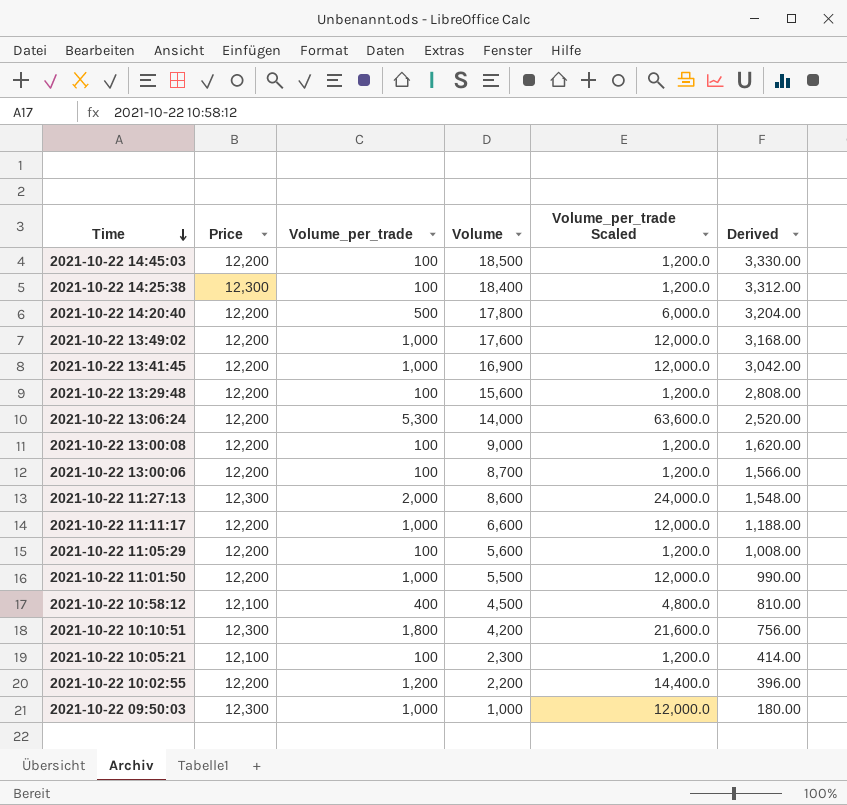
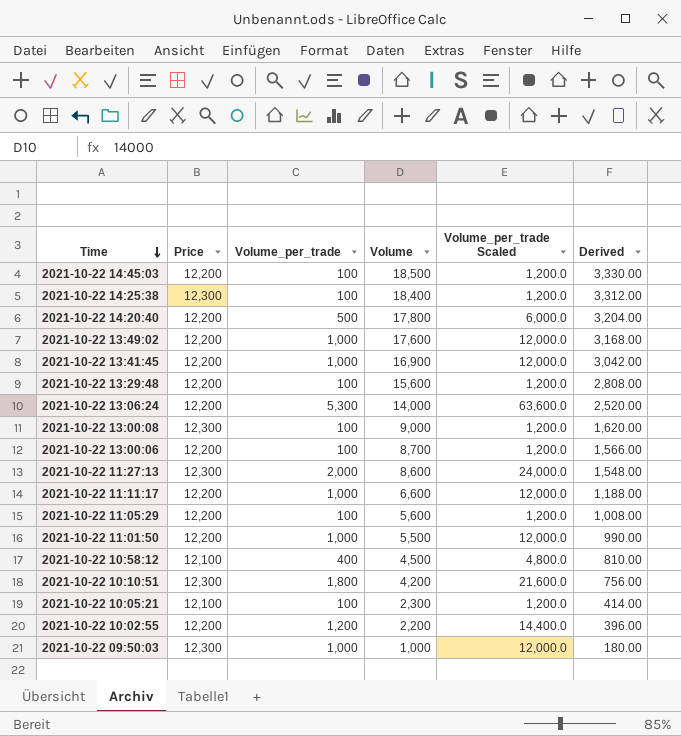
2021-10-22 13:00:08 | Price: 12,200 -> 12,300

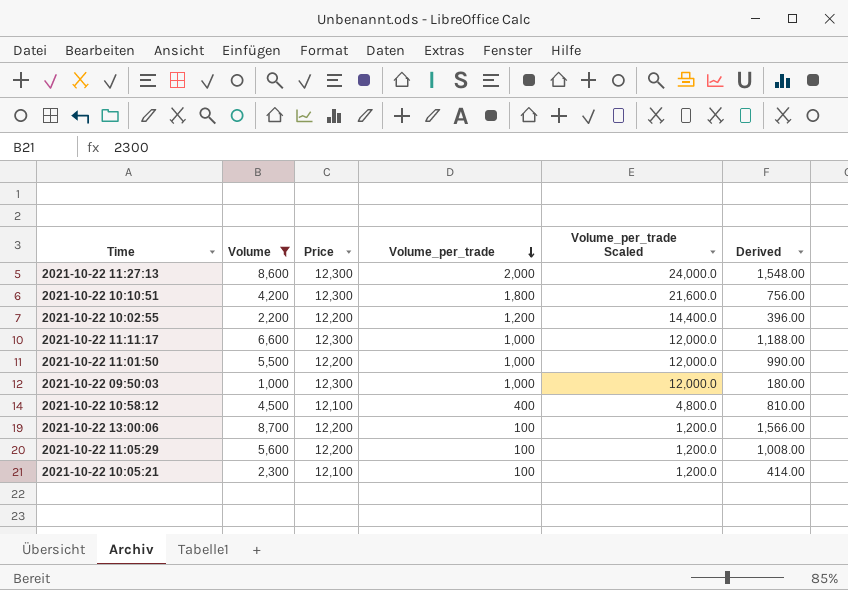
filter: none -> Volume <= 8,700
row order: Time descending -> Volume_per_trade descending
column Volume | position: 4 -> 2
2021-10-22 11:11:17 | Price: 12,200 -> 12,300

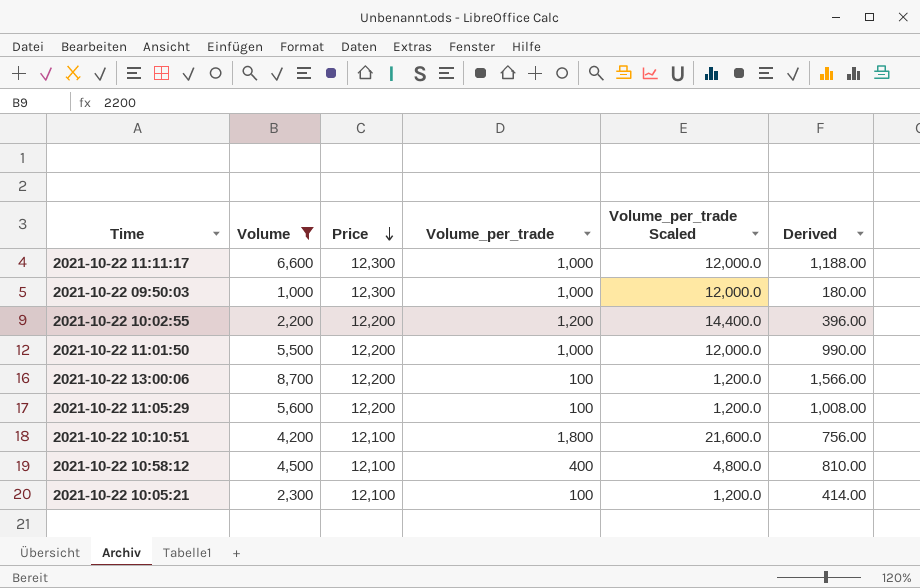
row order: Volume_per_trade descending -> Price descending
row 2021-10-22 11:27:13: 8,600 | 12,300 | 2,000 | 24,000.0 | 1,548.00 -> none
2021-10-22 10:10:51 | Price: 12,300 -> 12,100

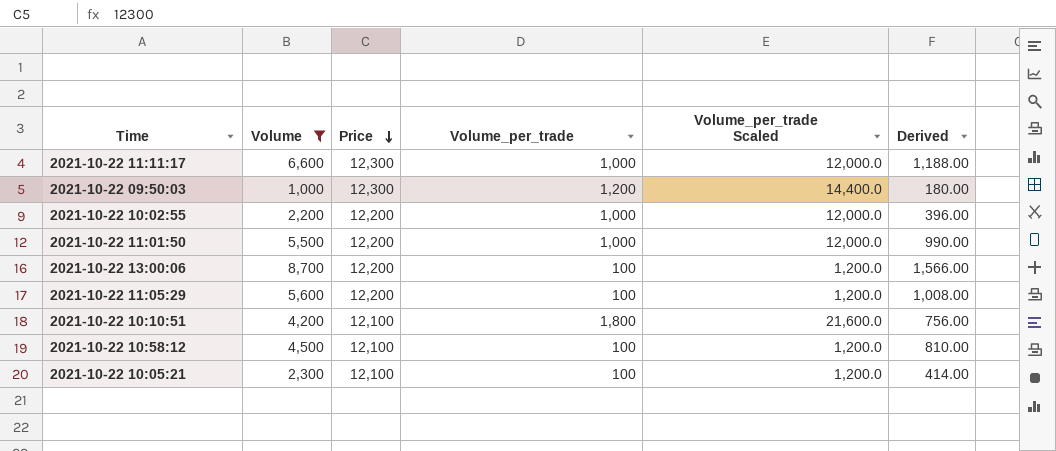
2021-10-22 09:50:03 | Volume_per_trade: 1,000 -> 1,200
2021-10-22 09:50:03 | Volume_per_trade Scaled: 12,000.0 -> 14,400.0
2021-10-22 10:02:55 | Volume_per_trade: 1,200 -> 1,000
2021-10-22 10:02:55 | Volume_per_trade Scaled: 14,400.0 -> 12,000.0
2021-10-22 10:58:12 | Volume_per_trade: 400 -> 100
2021-10-22 10:58:12 | Volume_per_trade Scaled: 4,800.0 -> 1,200.0

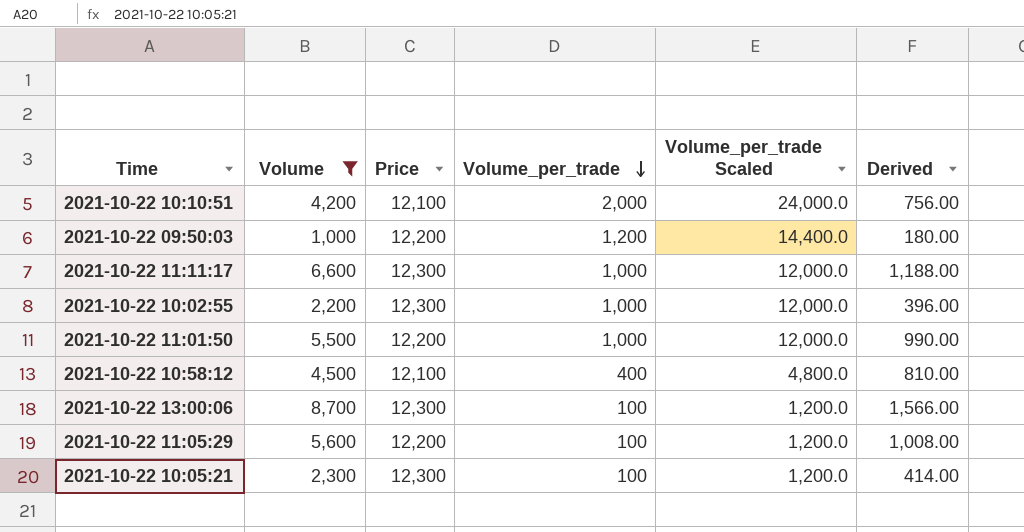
row order: Price descending -> Volume_per_trade descending
2021-10-22 10:10:51 | Volume_per_trade: 1,800 -> 2,000
2021-10-22 10:10:51 | Volume_per_trade Scaled: 21,600.0 -> 24,000.0
2021-10-22 09:50:03 | Price: 12,300 -> 12,200
2021-10-22 10:02:55 | Price: 12,200 -> 12,300
2021-10-22 10:58:12 | Volume_per_trade: 100 -> 400
2021-10-22 10:58:12 | Volume_per_trade Scaled: 1,200.0 -> 4,800.0
2021-10-22 13:00:06 | Price: 12,200 -> 12,300
2021-10-22 10:05:21 | Price: 12,100 -> 12,300

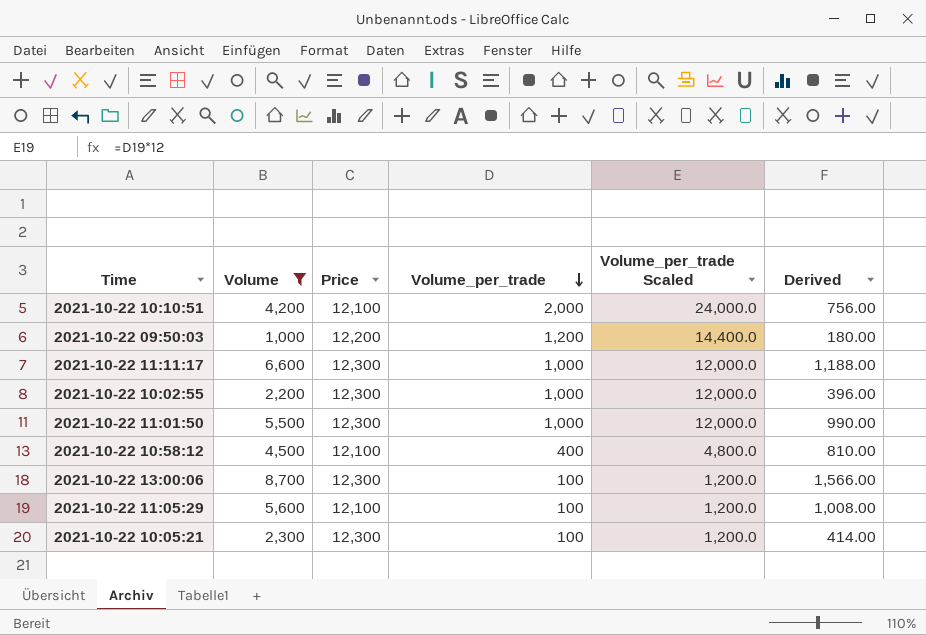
2021-10-22 11:01:50 | Price: 12,200 -> 12,300
2021-10-22 11:05:29 | Price: 12,200 -> 12,100

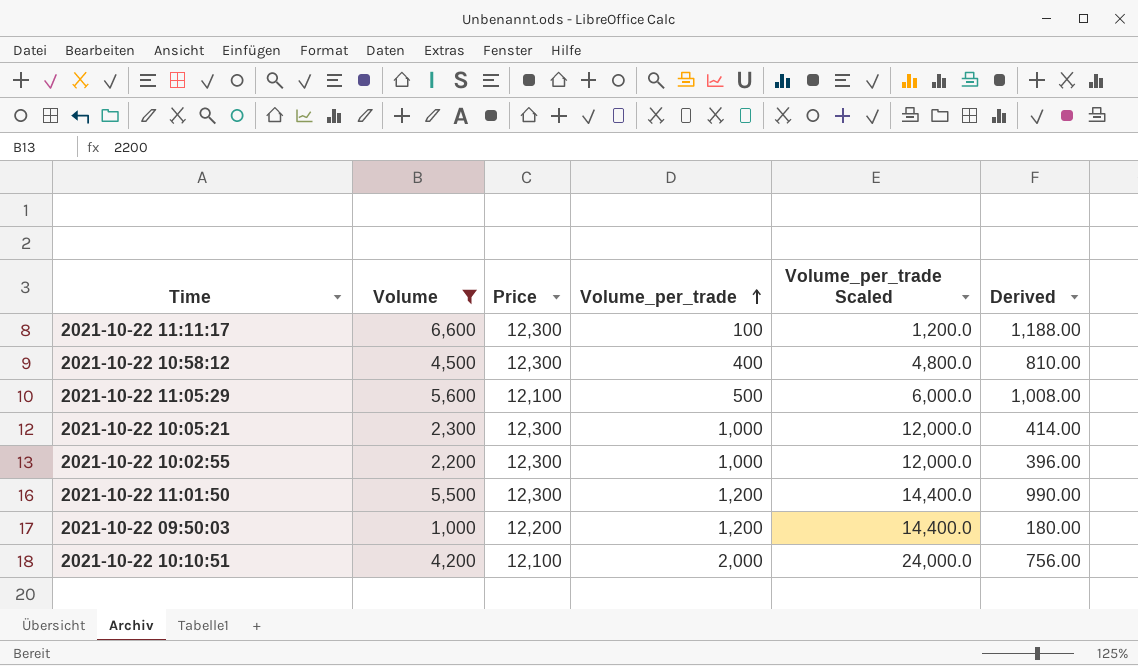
row order: Volume_per_trade descending -> Volume_per_trade ascending
row 2021-10-22 13:00:06: 8,700 | 12,300 | 100 | 1,200.0 | 1,566.00 -> none
2021-10-22 11:11:17 | Volume_per_trade: 1,000 -> 100
2021-10-22 11:11:17 | Volume_per_trade Scaled: 12,000.0 -> 1,200.0
2021-10-22 10:58:12 | Price: 12,100 -> 12,300
2021-10-22 11:05:29 | Volume_per_trade: 100 -> 500
2021-10-22 11:05:29 | Volume_per_trade Scaled: 1,200.0 -> 6,000.0
2021-10-22 10:05:21 | Volume_per_trade: 100 -> 1,000
2021-10-22 10:05:21 | Volume_per_trade Scaled: 1,200.0 -> 12,000.0
2021-10-22 11:01:50 | Volume_per_trade: 1,000 -> 1,200
2021-10-22 11:01:50 | Volume_per_trade Scaled: 12,000.0 -> 14,400.0

